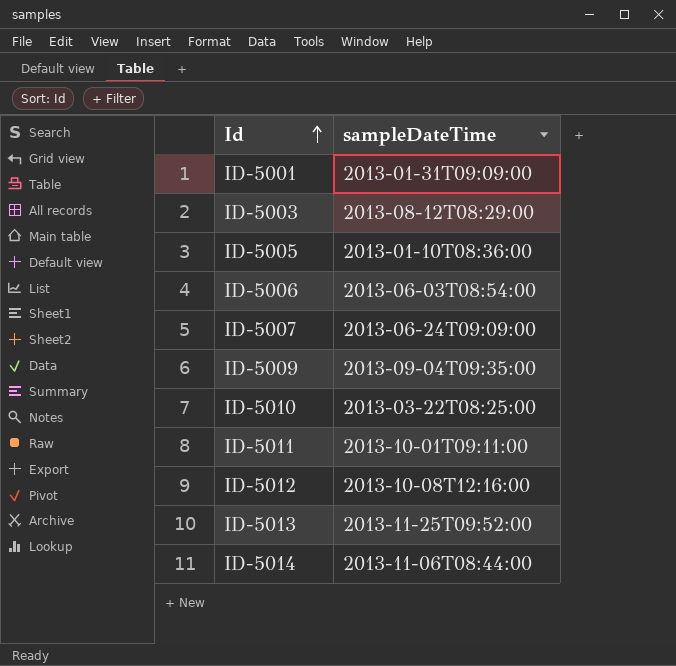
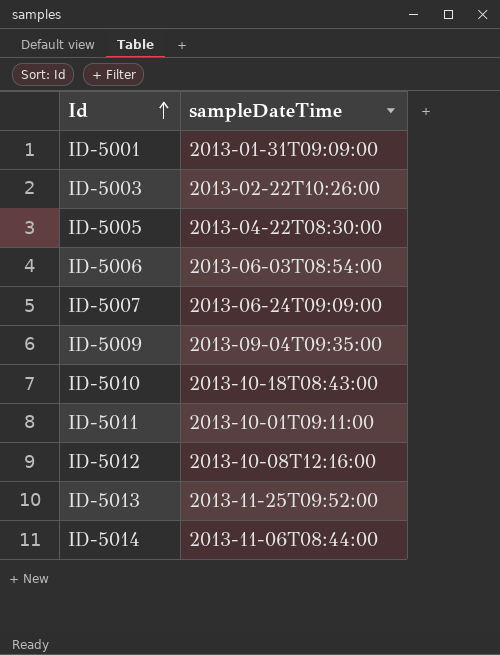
ID-5003 | sampleDateTime: 2013-08-12T08:29:00 -> 2013-02-22T10:26:00
ID-5005 | sampleDateTime: 2013-01-10T08:36:00 -> 2013-04-22T08:30:00
ID-5010 | sampleDateTime: 2013-03-22T08:25:00 -> 2013-10-18T08:43:00

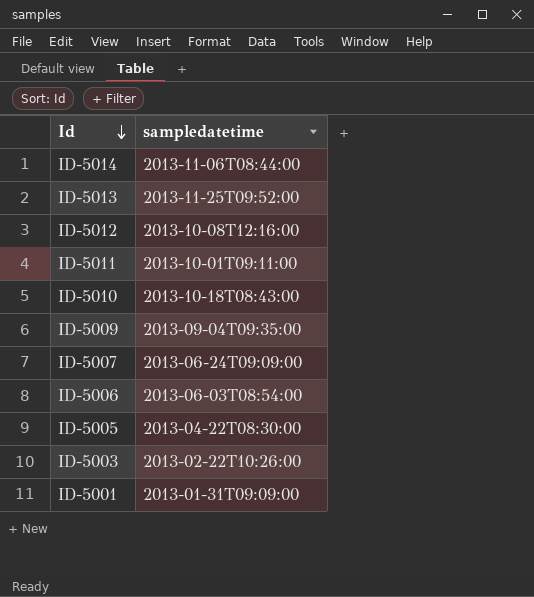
row order: Id ascending -> Id descending
column name: sampleDateTime -> sampledatetime

